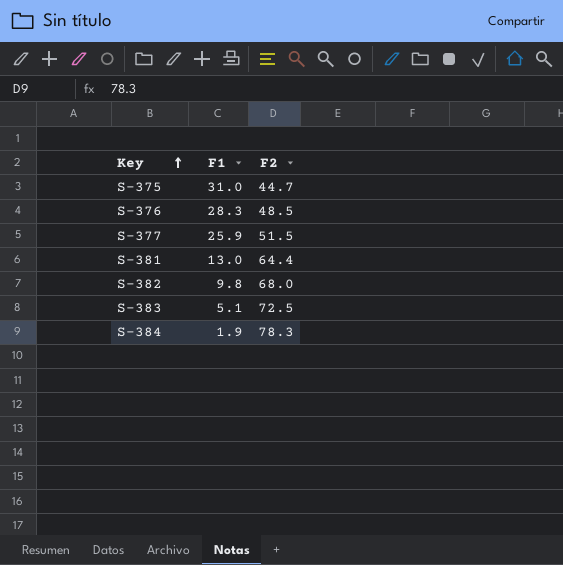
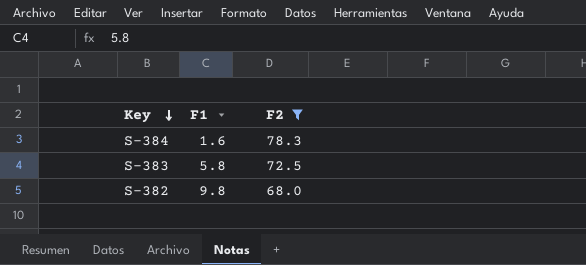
filter: none -> F2 >= 68.0
row order: Key ascending -> Key descending
S-384 | F1: 1.9 -> 1.6
S-383 | F1: 5.1 -> 5.8

